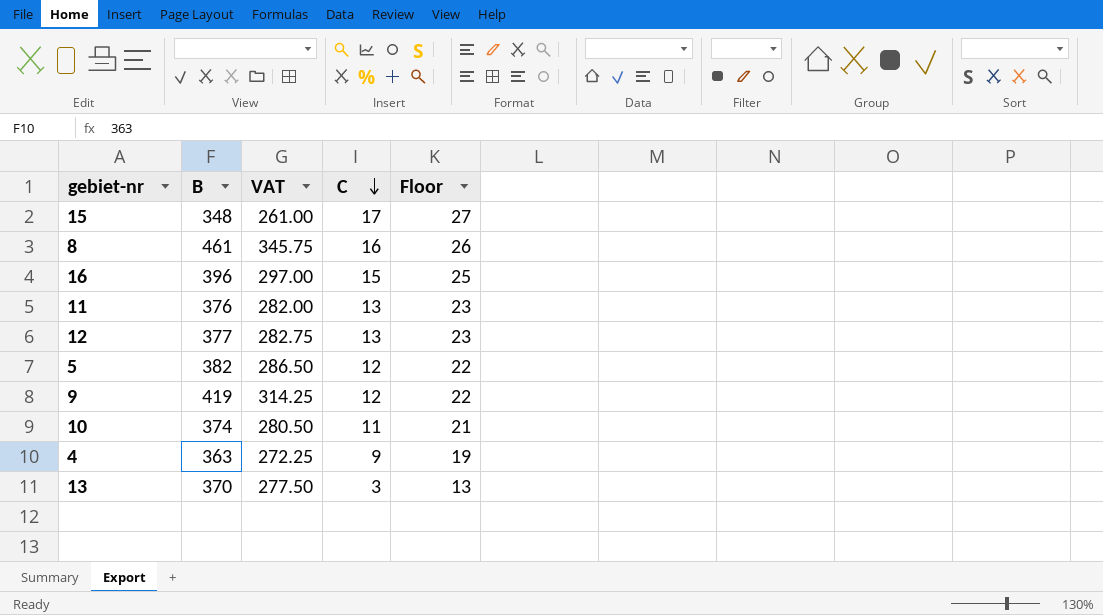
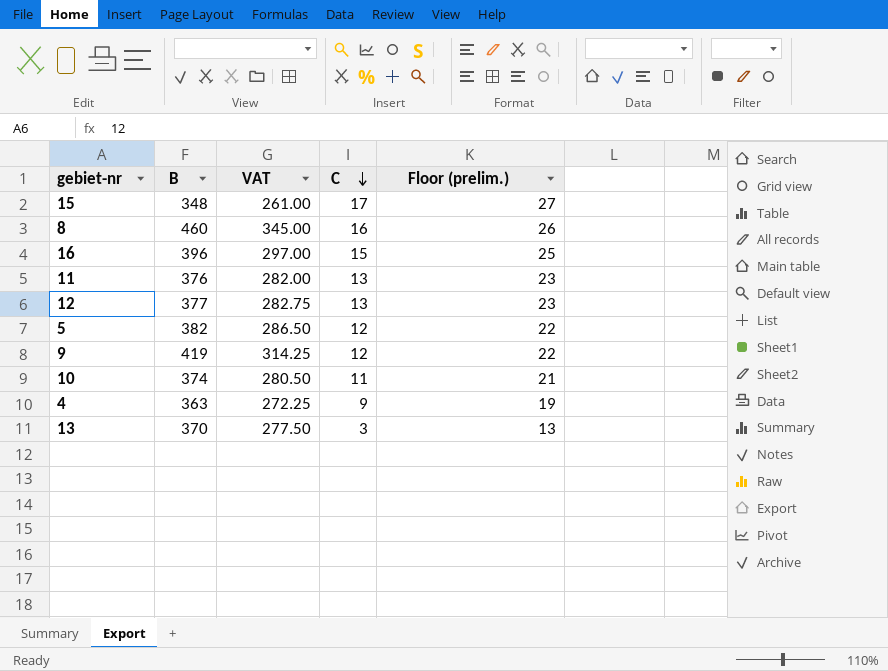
column name: Floor -> Floor (prelim.)
8 | B: 461 -> 460
8 | VAT: 345.75 -> 345.00

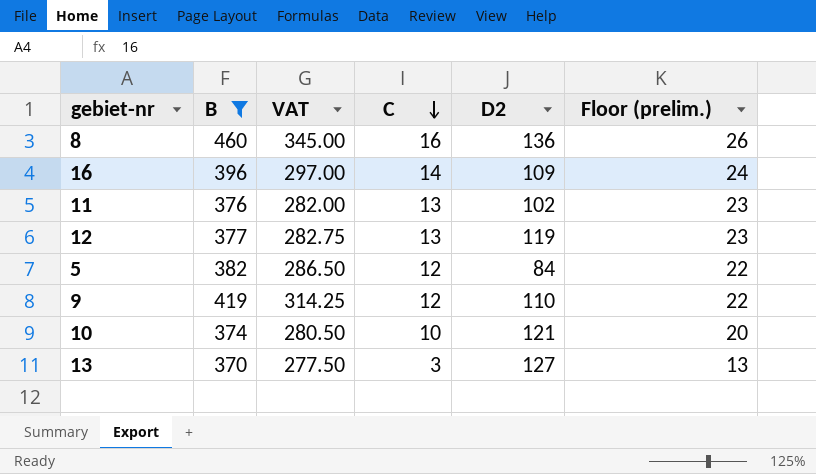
filter: none -> B >= 370
column D2 | position: none -> 5
16 | C: 15 -> 14
16 | Floor (prelim.): 25 -> 24
10 | C: 11 -> 10
10 | Floor (prelim.): 21 -> 20

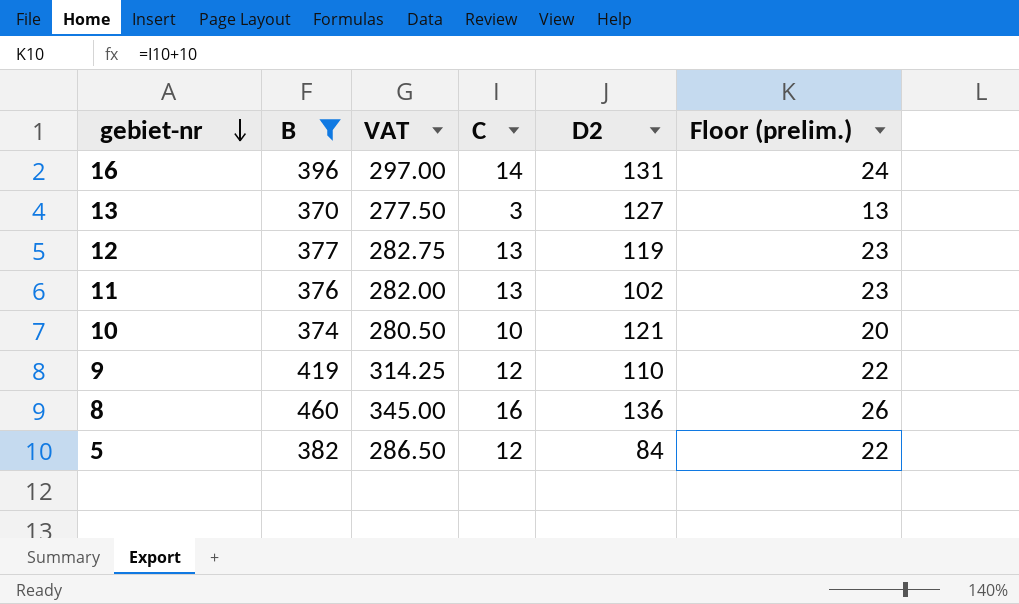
row order: C descending -> gebiet-nr descending
16 | D2: 109 -> 131

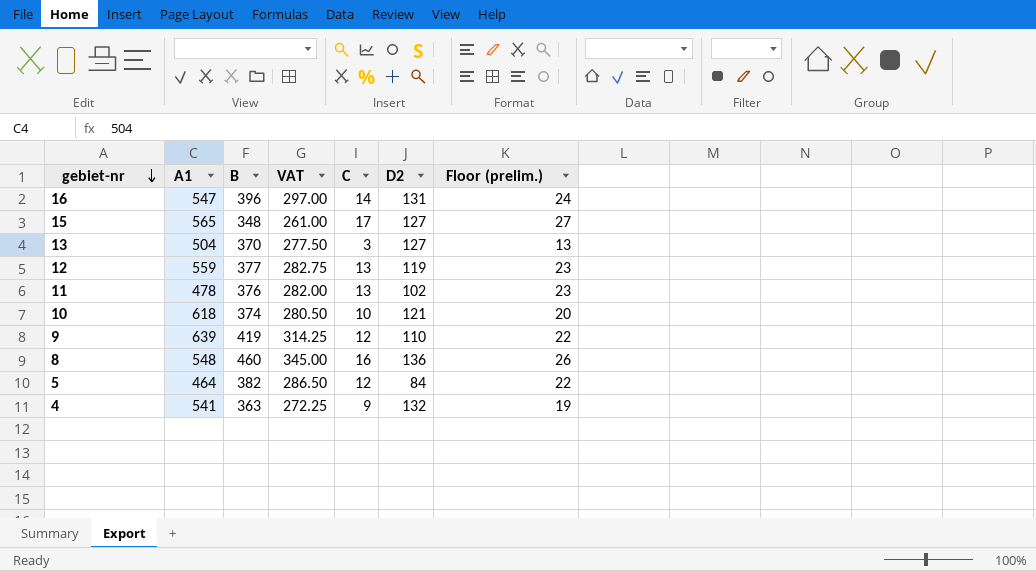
filter: B >= 370 -> none
column A1 | position: none -> 2

